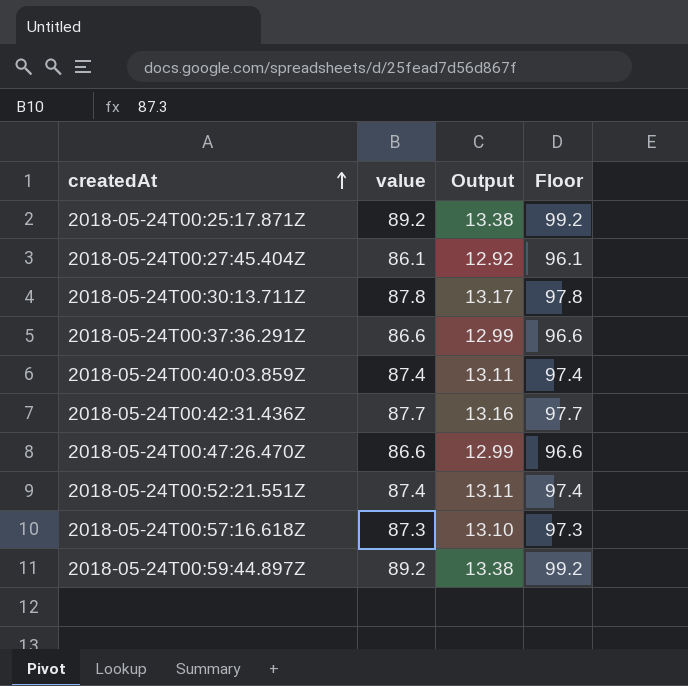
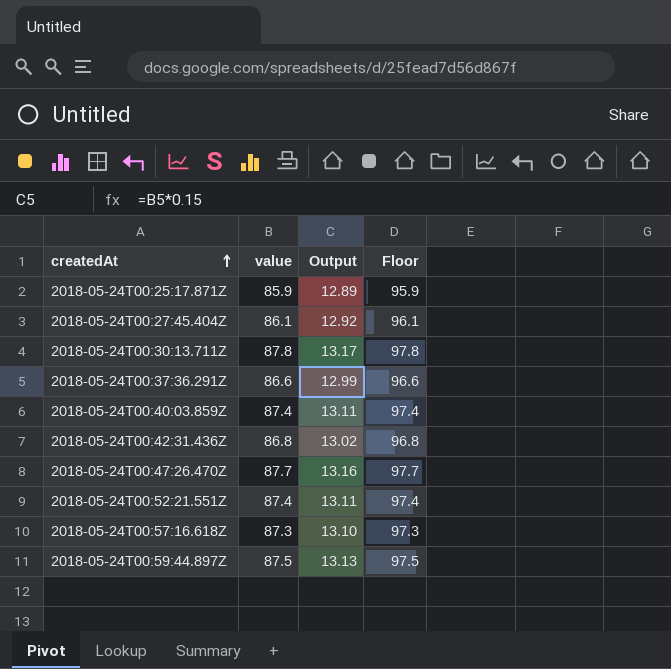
2018-05-24T00:25:17.871Z | value: 89.2 -> 85.9
2018-05-24T00:25:17.871Z | Output: 13.38 -> 12.89
2018-05-24T00:25:17.871Z | Floor: 99.2 -> 95.9
2018-05-24T00:42:31.436Z | value: 87.7 -> 86.8
2018-05-24T00:42:31.436Z | Output: 13.16 -> 13.02
2018-05-24T00:42:31.436Z | Floor: 97.7 -> 96.8
2018-05-24T00:47:26.470Z | value: 86.6 -> 87.7
2018-05-24T00:47:26.470Z | Output: 12.99 -> 13.16
2018-05-24T00:47:26.470Z | Floor: 96.6 -> 97.7
2018-05-24T00:59:44.897Z | value: 89.2 -> 87.5
2018-05-24T00:59:44.897Z | Output: 13.38 -> 13.13
2018-05-24T00:59:44.897Z | Floor: 99.2 -> 97.5

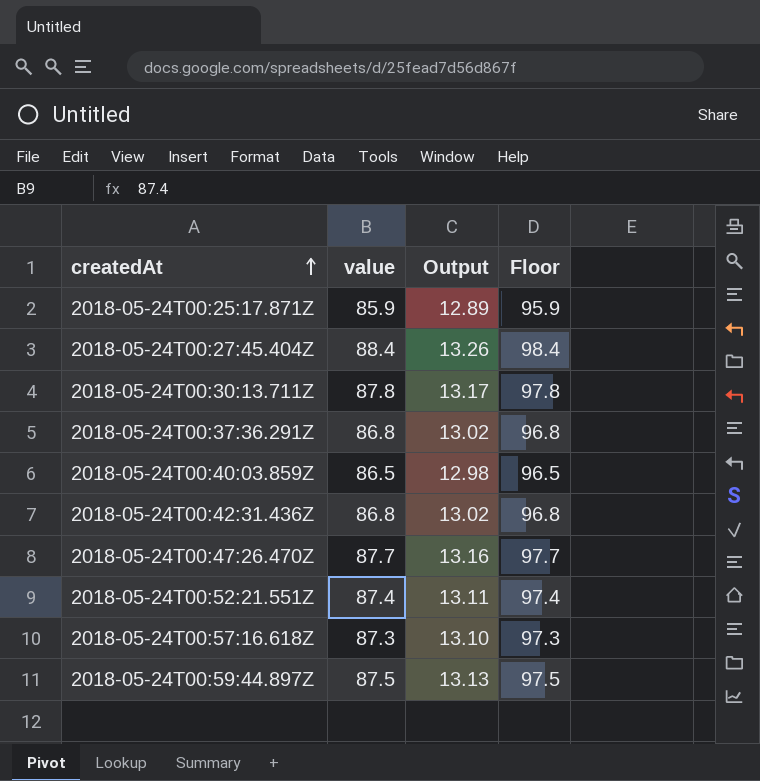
2018-05-24T00:27:45.404Z | value: 86.1 -> 88.4
2018-05-24T00:27:45.404Z | Output: 12.92 -> 13.26
2018-05-24T00:27:45.404Z | Floor: 96.1 -> 98.4
2018-05-24T00:37:36.291Z | value: 86.6 -> 86.8
2018-05-24T00:37:36.291Z | Output: 12.99 -> 13.02
2018-05-24T00:37:36.291Z | Floor: 96.6 -> 96.8
2018-05-24T00:40:03.859Z | value: 87.4 -> 86.5
2018-05-24T00:40:03.859Z | Output: 13.11 -> 12.98
2018-05-24T00:40:03.859Z | Floor: 97.4 -> 96.5

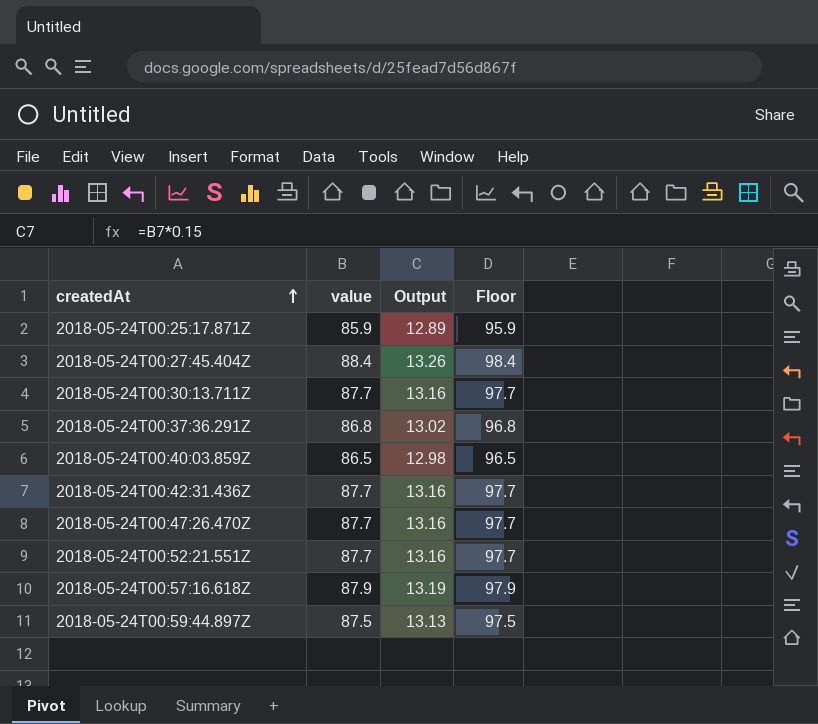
2018-05-24T00:30:13.711Z | value: 87.8 -> 87.7
2018-05-24T00:30:13.711Z | Output: 13.17 -> 13.16
2018-05-24T00:30:13.711Z | Floor: 97.8 -> 97.7
2018-05-24T00:42:31.436Z | value: 86.8 -> 87.7
2018-05-24T00:42:31.436Z | Output: 13.02 -> 13.16
2018-05-24T00:42:31.436Z | Floor: 96.8 -> 97.7
2018-05-24T00:52:21.551Z | value: 87.4 -> 87.7
2018-05-24T00:52:21.551Z | Output: 13.11 -> 13.16
2018-05-24T00:52:21.551Z | Floor: 97.4 -> 97.7
2018-05-24T00:57:16.618Z | value: 87.3 -> 87.9
2018-05-24T00:57:16.618Z | Output: 13.10 -> 13.19
2018-05-24T00:57:16.618Z | Floor: 97.3 -> 97.9

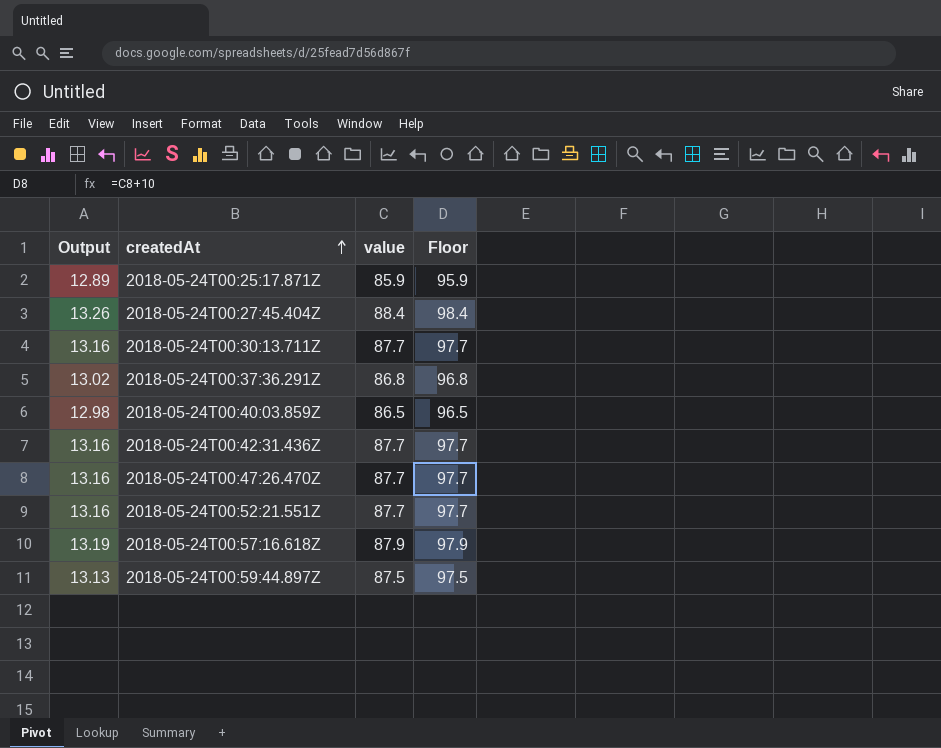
column Output | position: 3 -> 1

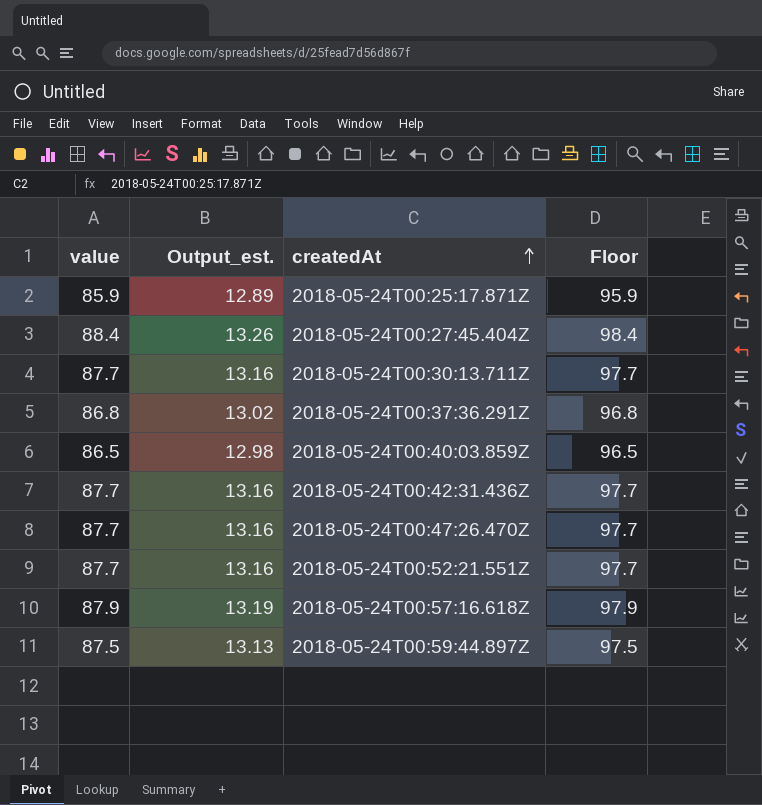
column value | position: 3 -> 1
column name: Output -> Output_est.

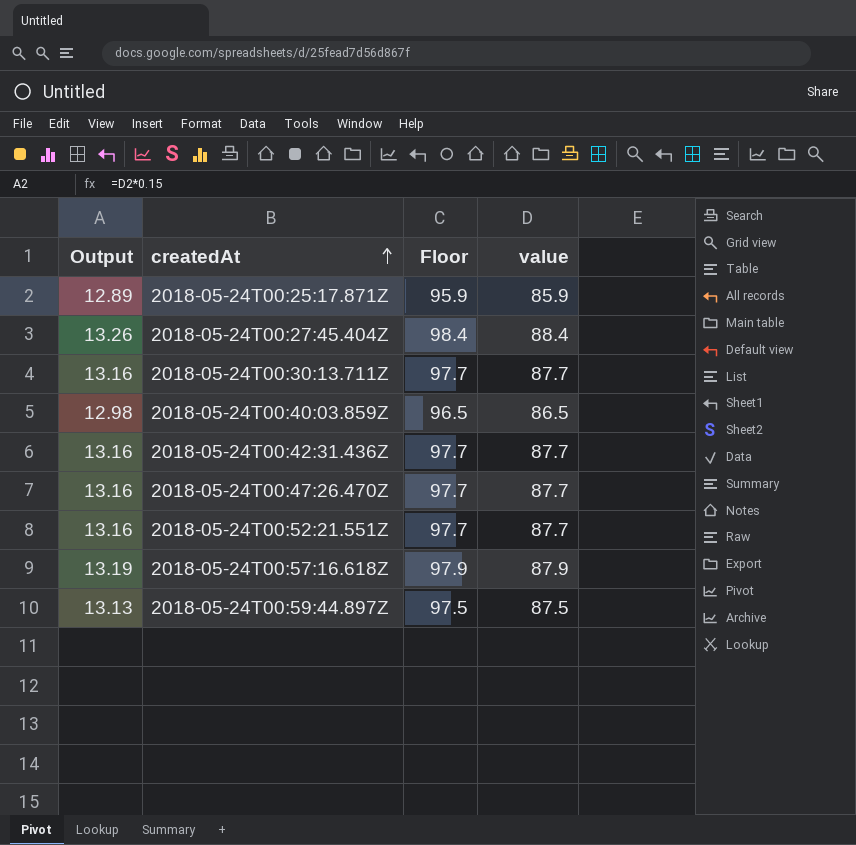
column name: Output_est. -> Output
column value | position: 1 -> 4
row 2018-05-24T00:37:36.291Z: 86.8 | 13.02 | 96.8 -> none

